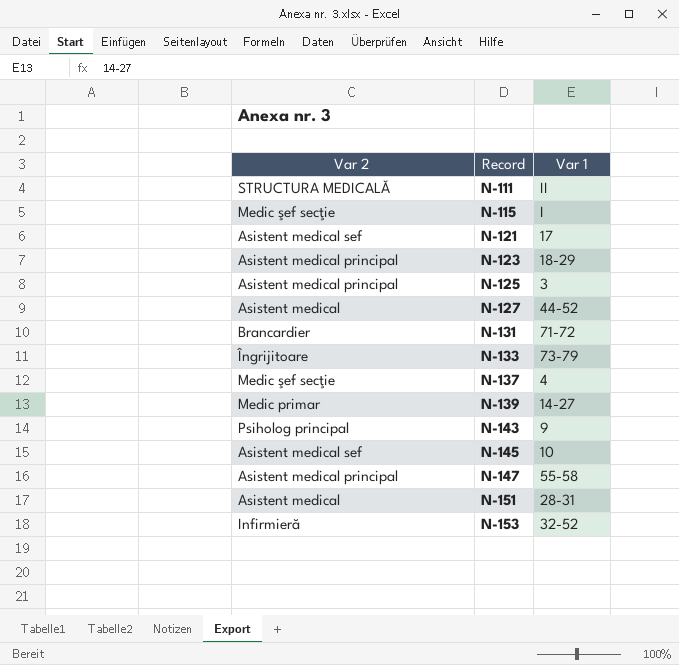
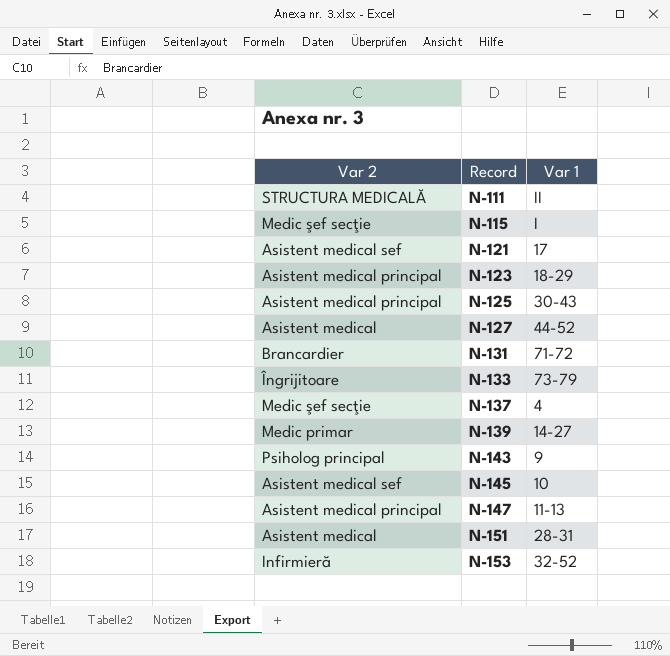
N-125 | Var 1: 3 -> 30-43
N-147 | Var 1: 55-58 -> 11-13

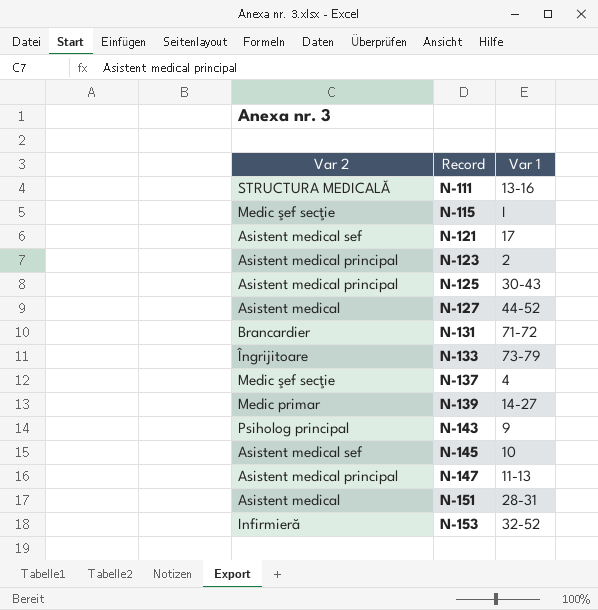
N-111 | Var 1: II -> 13-16
N-123 | Var 1: 18-29 -> 2

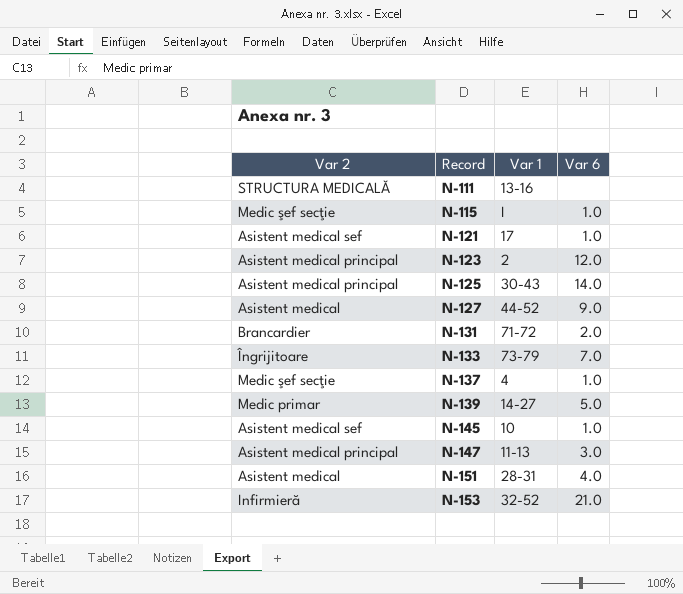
column Var 6 | position: none -> 4
row N-143: Psiholog principal | 9 -> none

